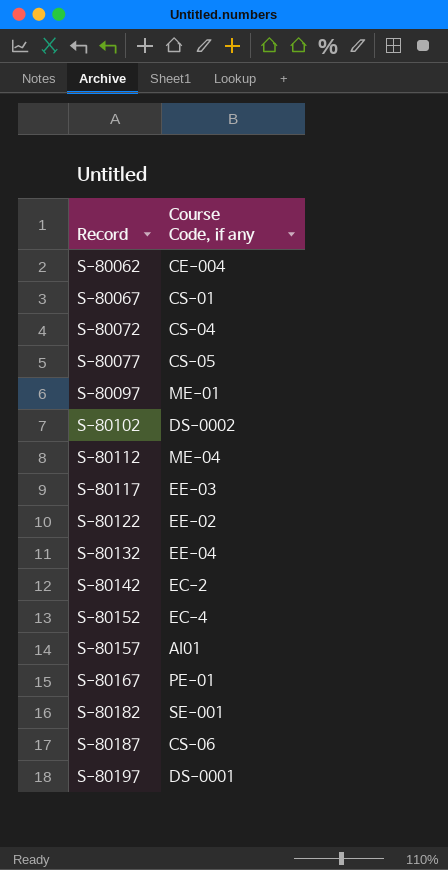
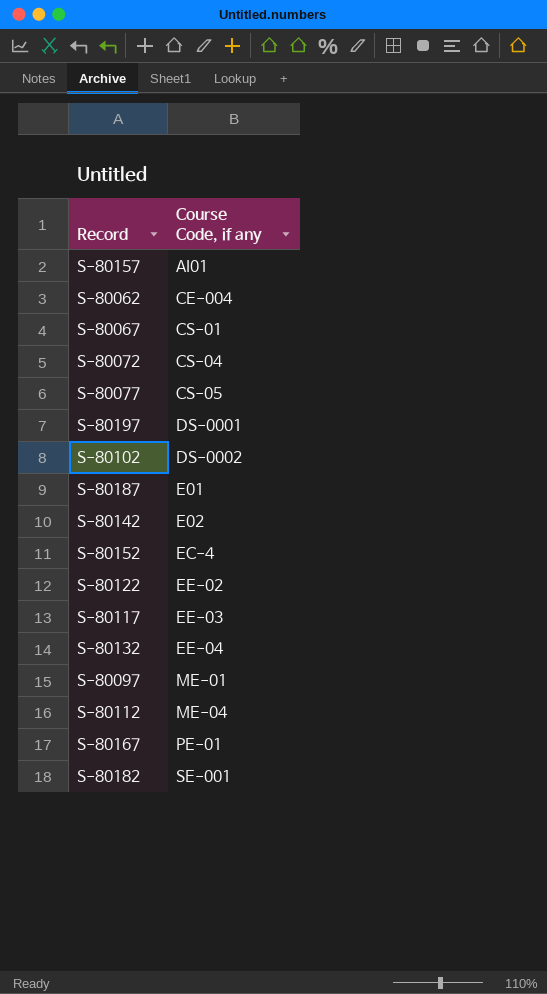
row order: Record ascending -> Course Code, if any ascending
S-80187 | Course Code, if any: CS-06 -> E01
S-80142 | Course Code, if any: EC-2 -> E02

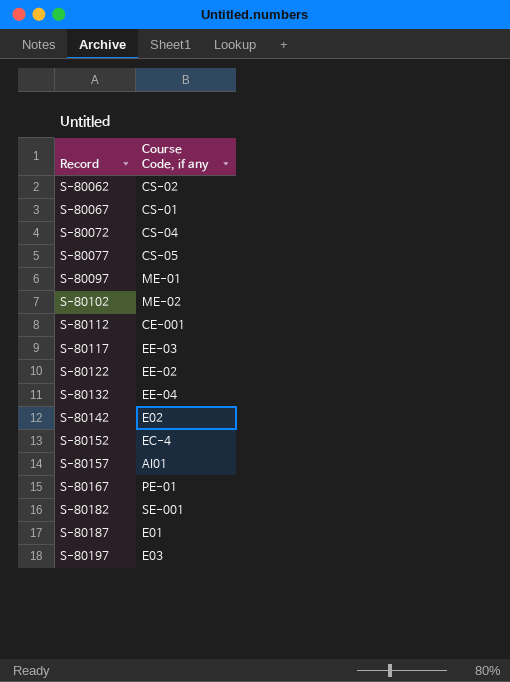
row order: Course Code, if any ascending -> Record ascending
S-80062 | Course Code, if any: CE-004 -> CS-02
S-80102 | Course Code, if any: DS-0002 -> ME-02
S-80112 | Course Code, if any: ME-04 -> CE-001
S-80197 | Course Code, if any: DS-0001 -> E03

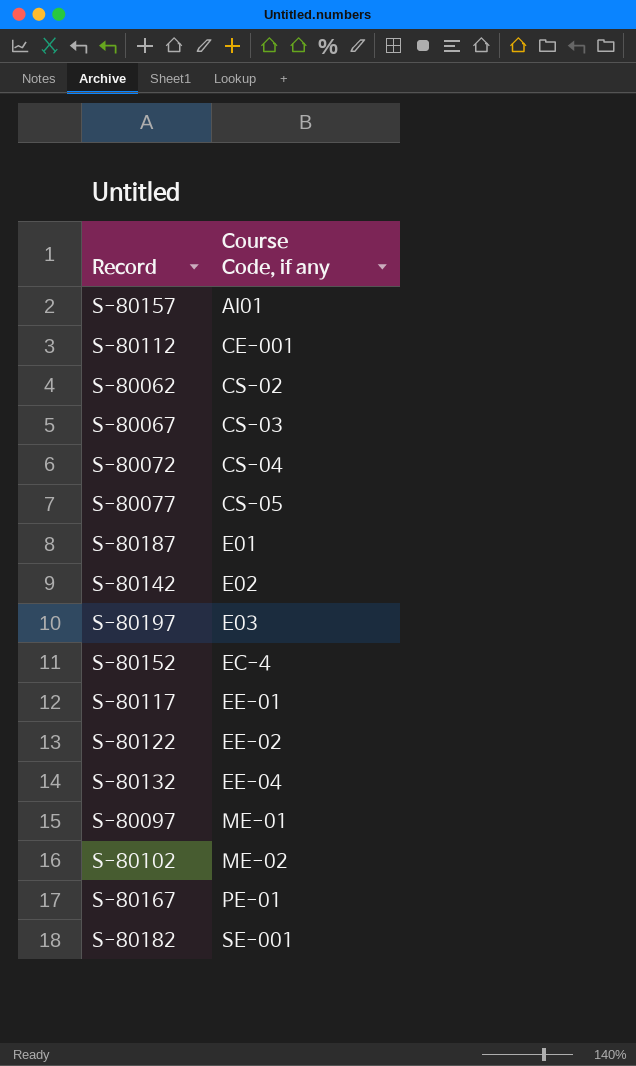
row order: Record ascending -> Course Code, if any ascending
S-80067 | Course Code, if any: CS-01 -> CS-03
S-80117 | Course Code, if any: EE-03 -> EE-01

